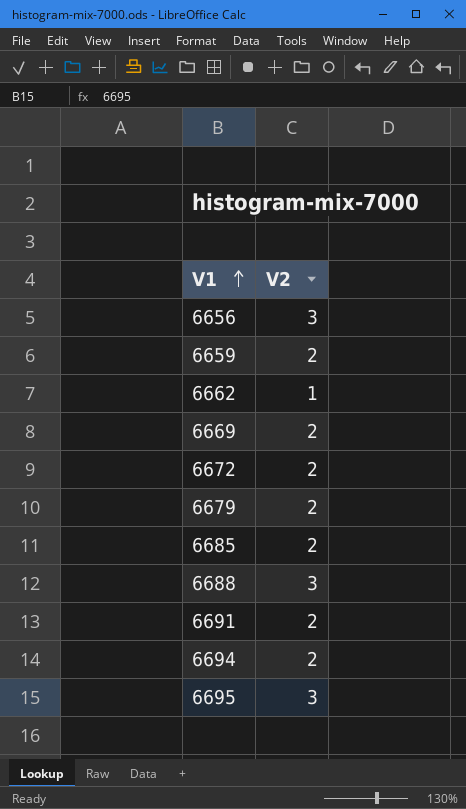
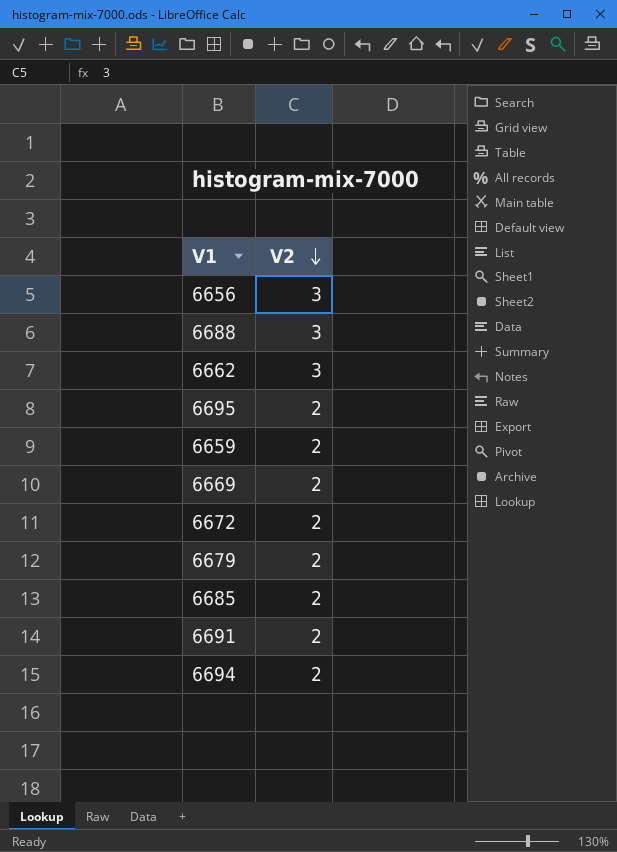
row order: V1 ascending -> V2 descending
6662 | V2: 1 -> 3
6695 | V2: 3 -> 2

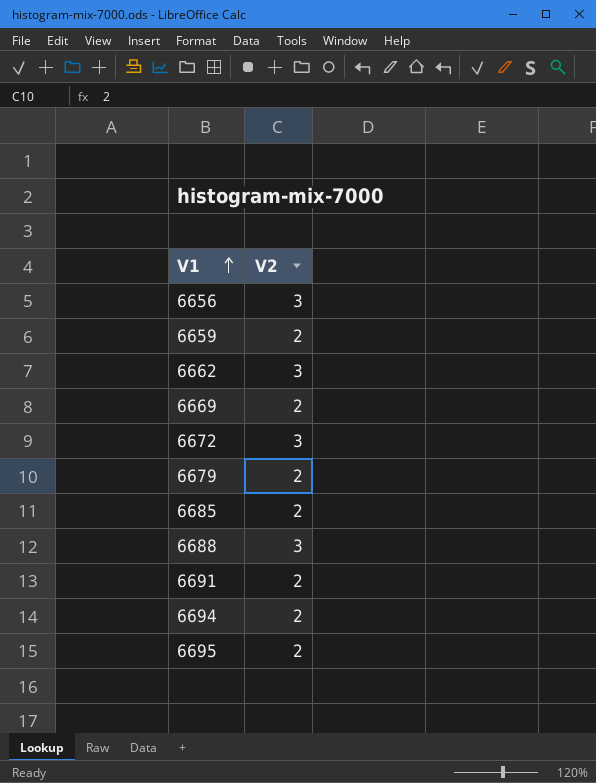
row order: V2 descending -> V1 ascending
6672 | V2: 2 -> 3

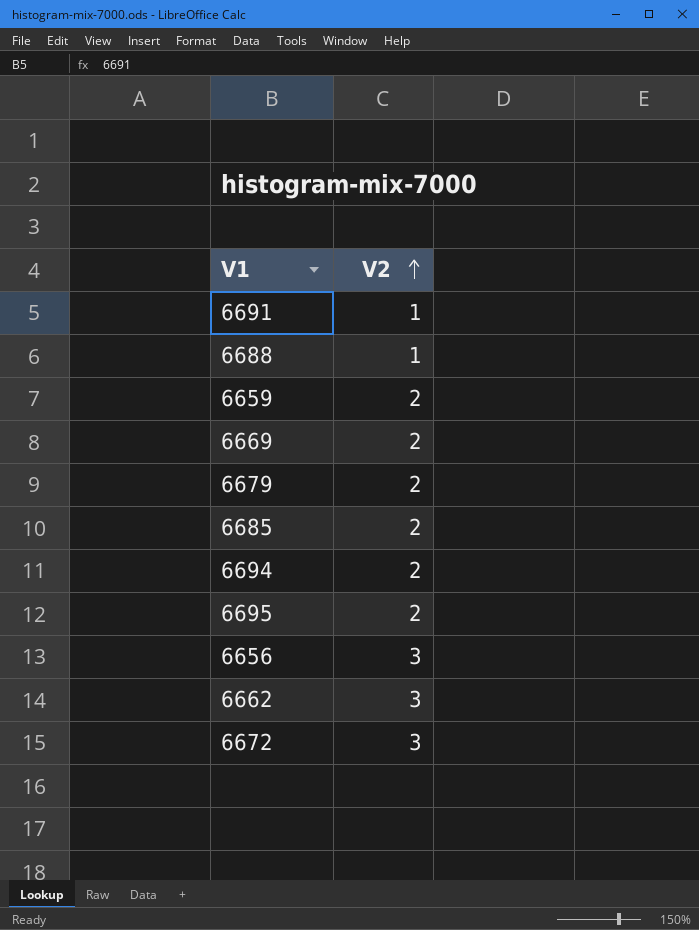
row order: V1 ascending -> V2 ascending
6691 | V2: 2 -> 1
6688 | V2: 3 -> 1

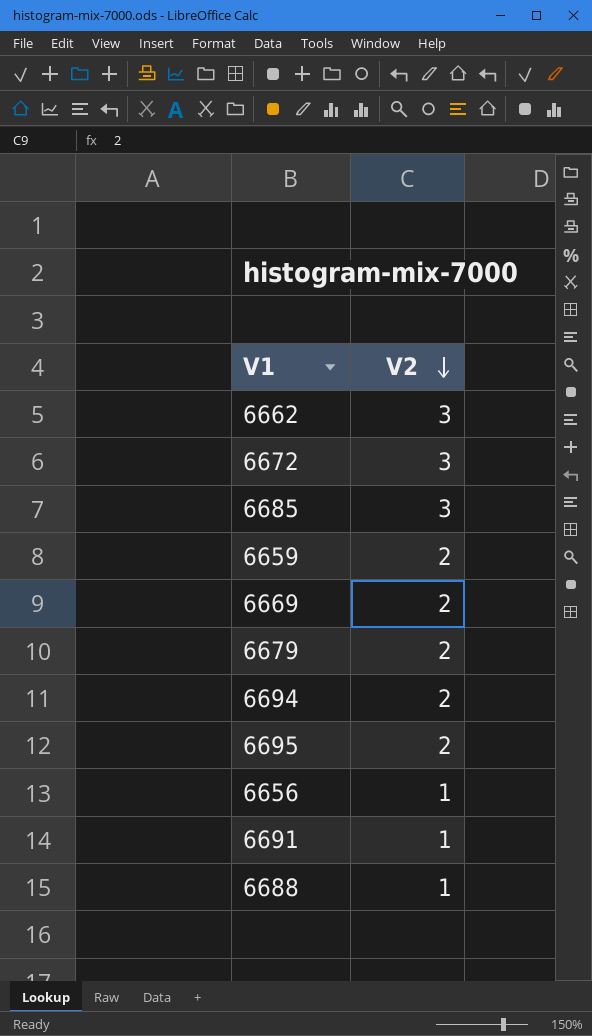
row order: V2 ascending -> V2 descending
6685 | V2: 2 -> 3
6656 | V2: 3 -> 1

